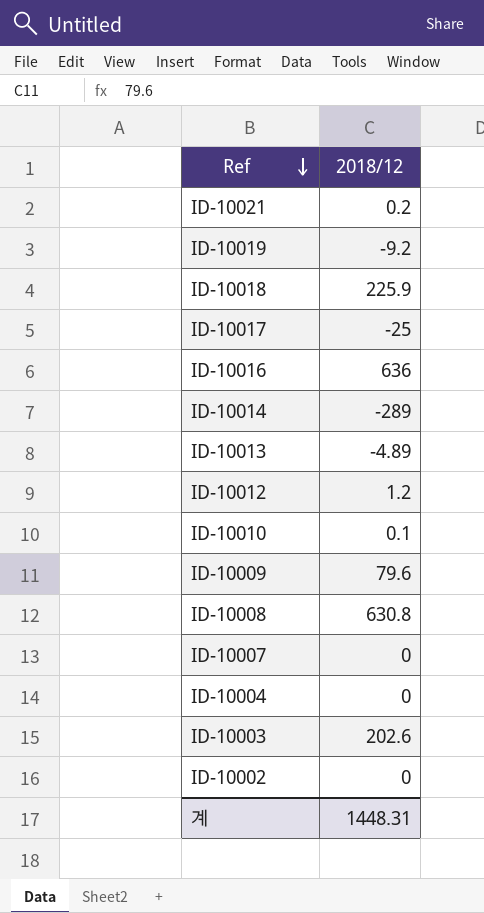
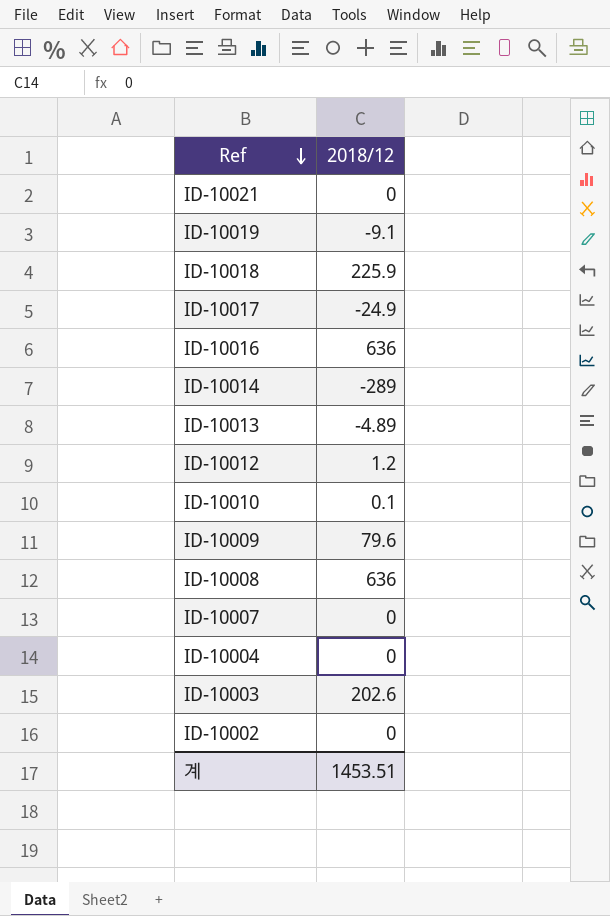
ID-10021 | 2018/12: 0.2 -> 0
ID-10019 | 2018/12: -9.2 -> -9.1
ID-10017 | 2018/12: -25 -> -24.9
ID-10008 | 2018/12: 630.8 -> 636
계 | 2018/12: 1448.31 -> 1453.51

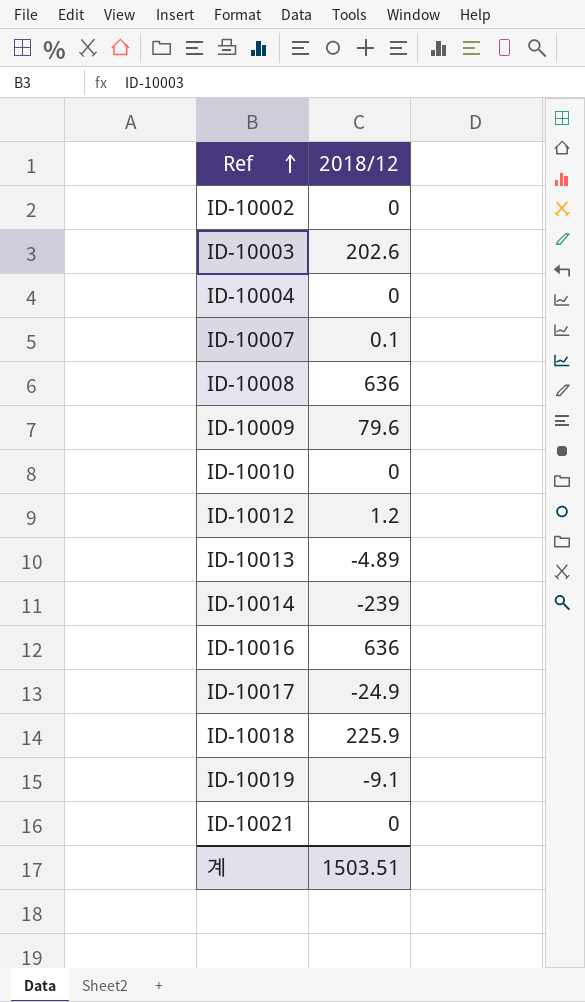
row order: Ref descending -> Ref ascending
ID-10007 | 2018/12: 0 -> 0.1
ID-10010 | 2018/12: 0.1 -> 0
ID-10014 | 2018/12: -289 -> -239
계 | 2018/12: 1453.51 -> 1503.51

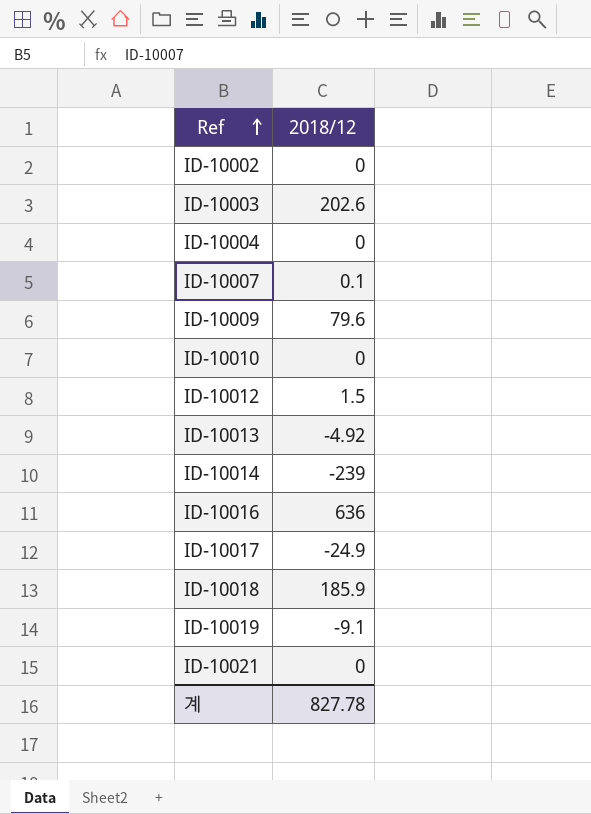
row ID-10008: 636 -> none
ID-10012 | 2018/12: 1.2 -> 1.5
ID-10013 | 2018/12: -4.89 -> -4.92
ID-10018 | 2018/12: 225.9 -> 185.9
계 | 2018/12: 1503.51 -> 827.78

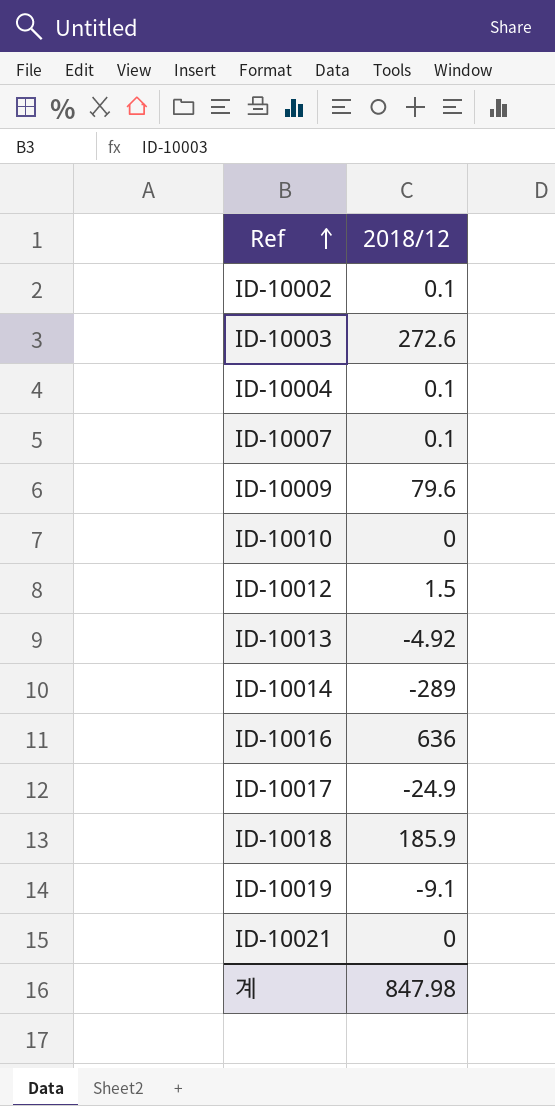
ID-10002 | 2018/12: 0 -> 0.1
ID-10003 | 2018/12: 202.6 -> 272.6
ID-10004 | 2018/12: 0 -> 0.1
ID-10014 | 2018/12: -239 -> -289
계 | 2018/12: 827.78 -> 847.98

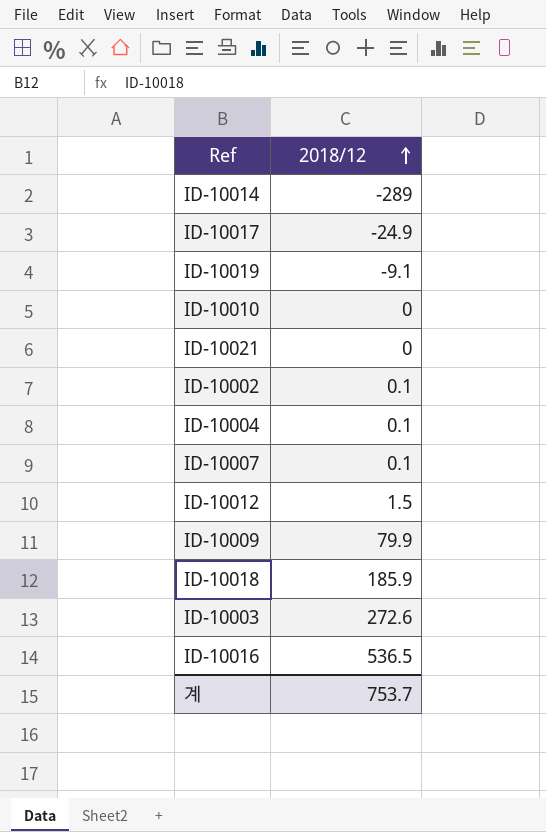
row order: Ref ascending -> 2018/12 ascending
row ID-10013: -4.92 -> none
ID-10009 | 2018/12: 79.6 -> 79.9
ID-10016 | 2018/12: 636 -> 536.5
계 | 2018/12: 847.98 -> 753.7

